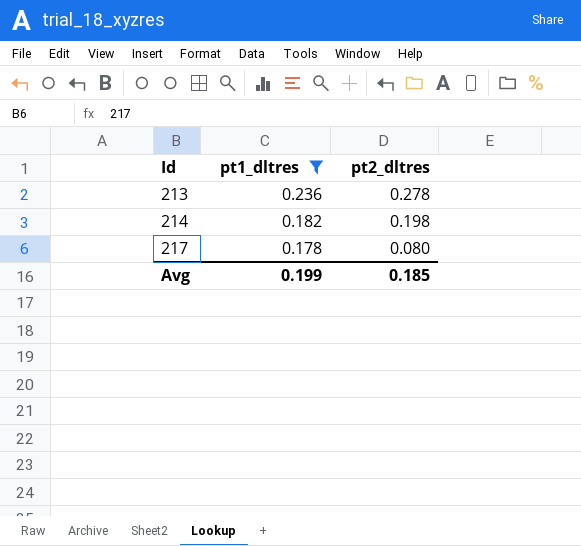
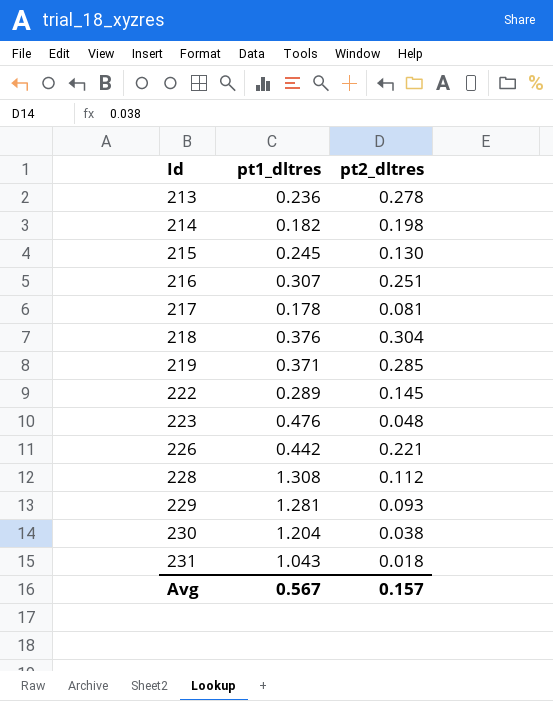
filter: pt1_dltres <= 0.236 -> none
217 | pt2_dltres: 0.080 -> 0.081
Avg | pt1_dltres: 0.199 -> 0.567
Avg | pt2_dltres: 0.185 -> 0.157

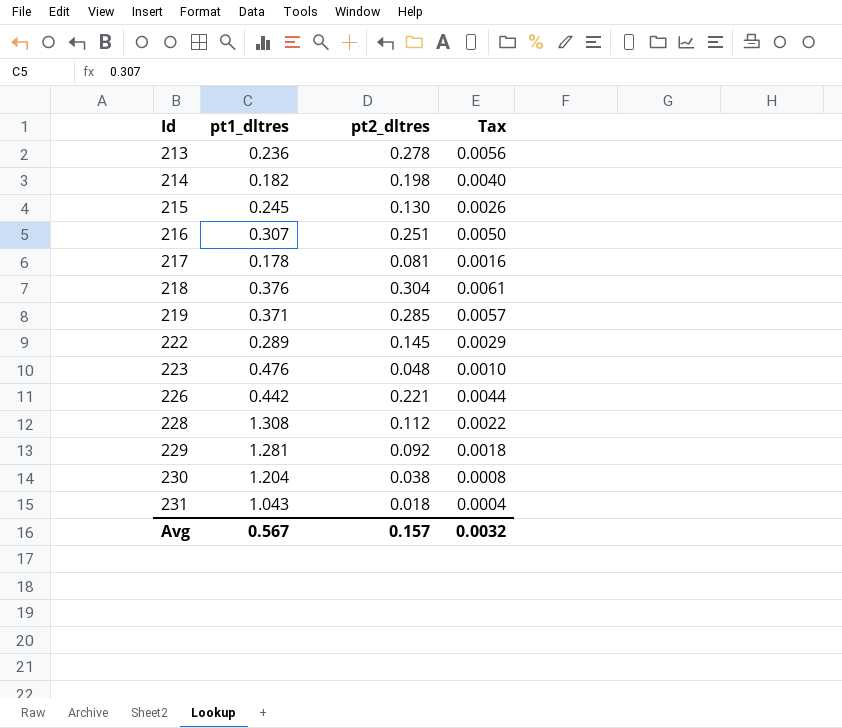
column Tax | formula: none -> [pt2_dltres] * 0.02
229 | pt2_dltres: 0.093 -> 0.092

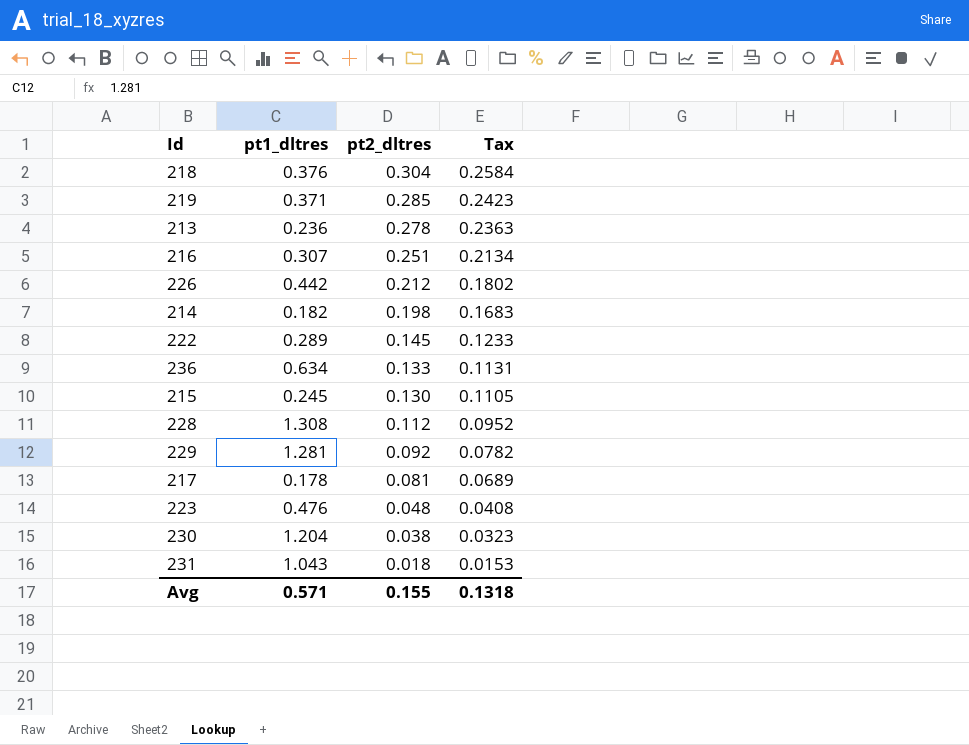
row order: Id ascending -> pt2_dltres descending
column Tax | formula: [pt2_dltres] * 0.02 -> [pt2_dltres] * 0.85
226 | pt2_dltres: 0.221 -> 0.212
row 236: none -> 0.634 | 0.133 | 0.1131
Avg | pt1_dltres: 0.567 -> 0.571
Avg | pt2_dltres: 0.157 -> 0.155
Avg | Tax: 0.0032 -> 0.1318

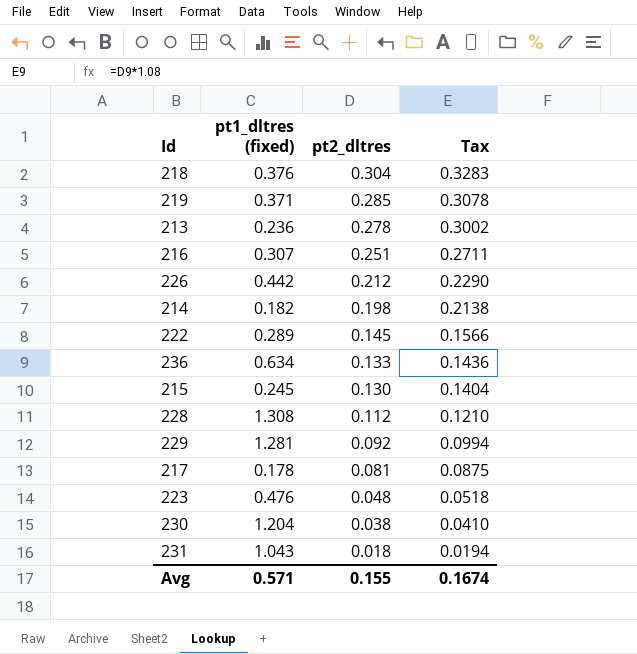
column name: pt1_dltres -> pt1_dltres (fixed)
column Tax | formula: [pt2_dltres] * 0.85 -> [pt2_dltres] * 1.08
Avg | Tax: 0.1318 -> 0.1674

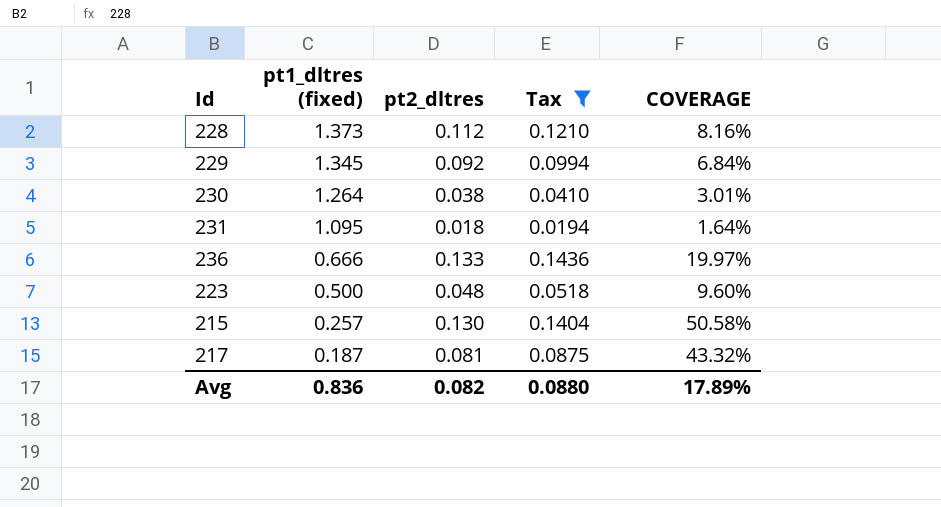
filter: none -> Tax <= 0.1436
row order: pt2_dltres descending -> pt1_dltres (fixed) descending
column COVERAGE | formula: none -> [pt2_dltres] / [pt1_dltres (fixed)]
228 | pt1_dltres (fixed): 1.308 -> 1.373
229 | pt1_dltres (fixed): 1.281 -> 1.345
230 | pt1_dltres (fixed): 1.204 -> 1.264
231 | pt1_dltres (fixed): 1.043 -> 1.095
236 | pt1_dltres (fixed): 0.634 -> 0.666
223 | pt1_dltres (fixed): 0.476 -> 0.500
215 | pt1_dltres (fixed): 0.245 -> 0.257
217 | pt1_dltres (fixed): 0.178 -> 0.187
Avg | pt1_dltres (fixed): 0.571 -> 0.836
Avg | pt2_dltres: 0.155 -> 0.082
Avg | Tax: 0.1674 -> 0.0880

